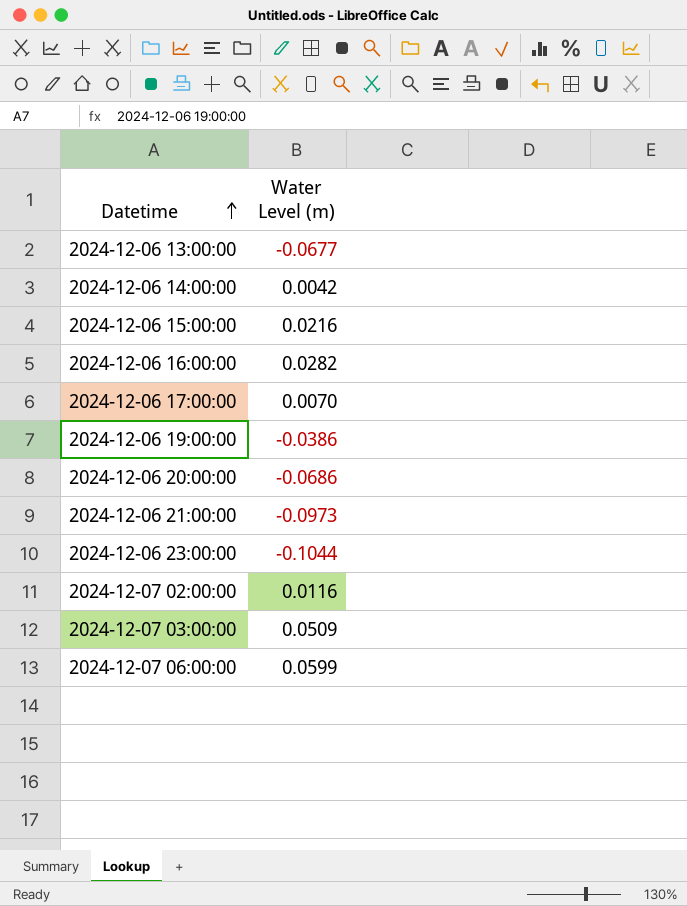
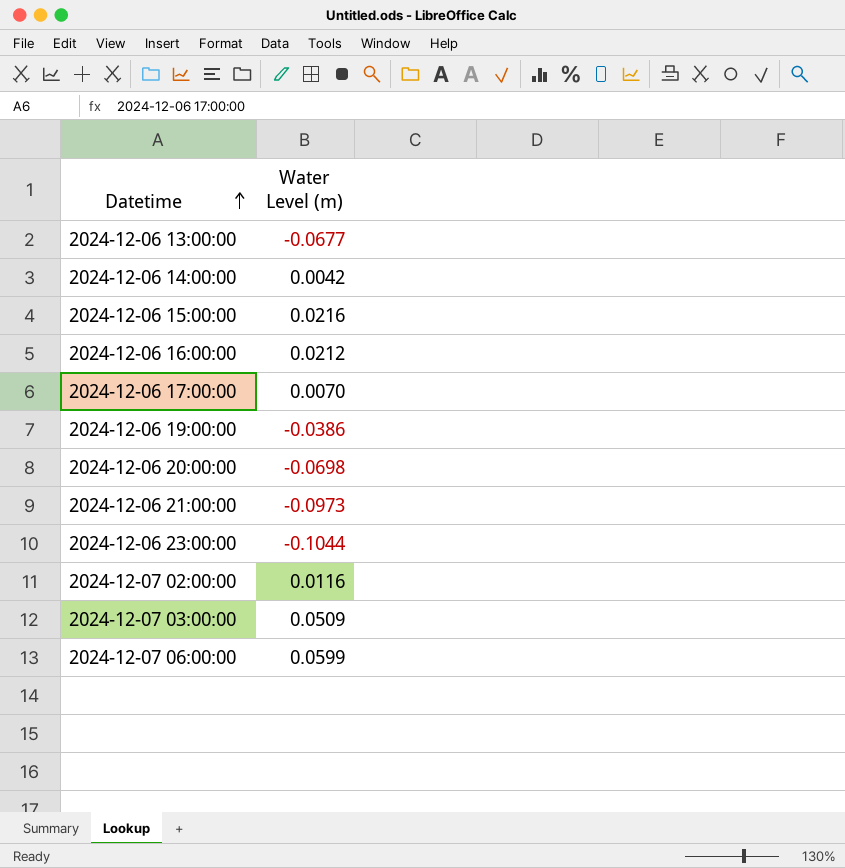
2024-12-06 16:00:00 | Water Level (m): 0.0282 -> 0.0212
2024-12-06 20:00:00 | Water Level (m): -0.0686 -> -0.0698

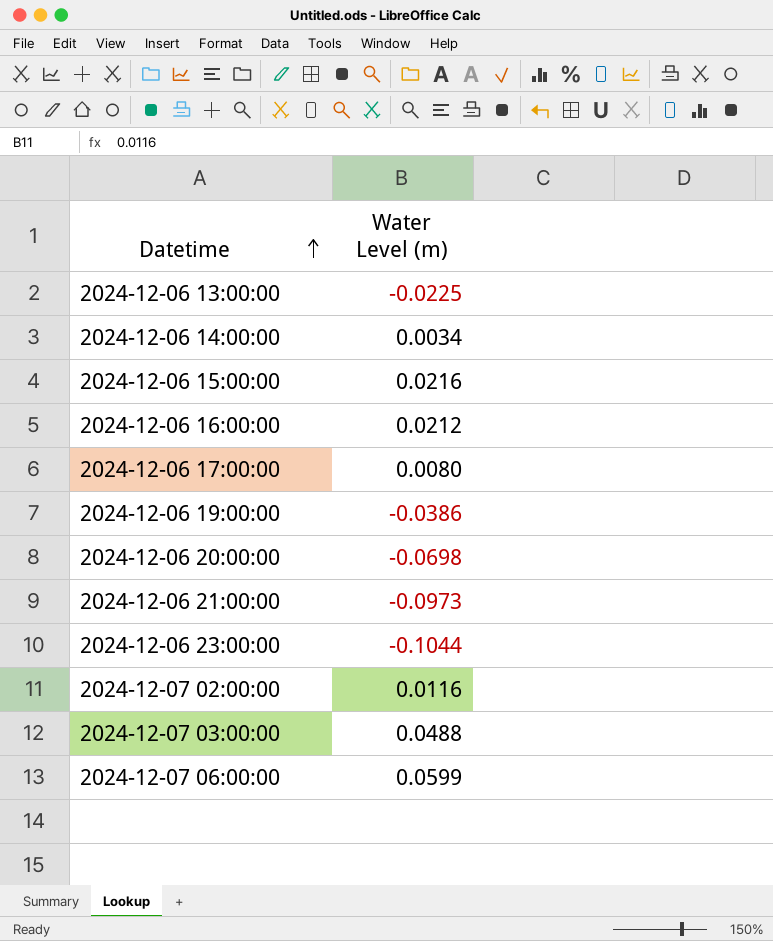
2024-12-06 13:00:00 | Water Level (m): -0.0677 -> -0.0225
2024-12-06 14:00:00 | Water Level (m): 0.0042 -> 0.0034
2024-12-06 17:00:00 | Water Level (m): 0.0070 -> 0.0080
2024-12-07 03:00:00 | Water Level (m): 0.0509 -> 0.0488

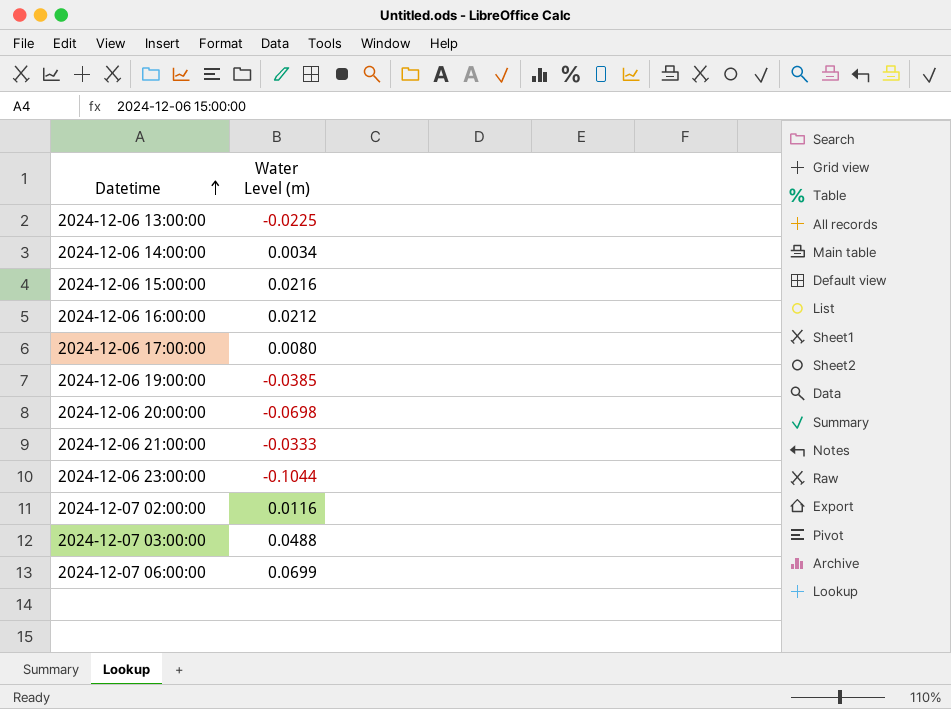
2024-12-06 19:00:00 | Water Level (m): -0.0386 -> -0.0385
2024-12-06 21:00:00 | Water Level (m): -0.0973 -> -0.0333
2024-12-07 06:00:00 | Water Level (m): 0.0599 -> 0.0699

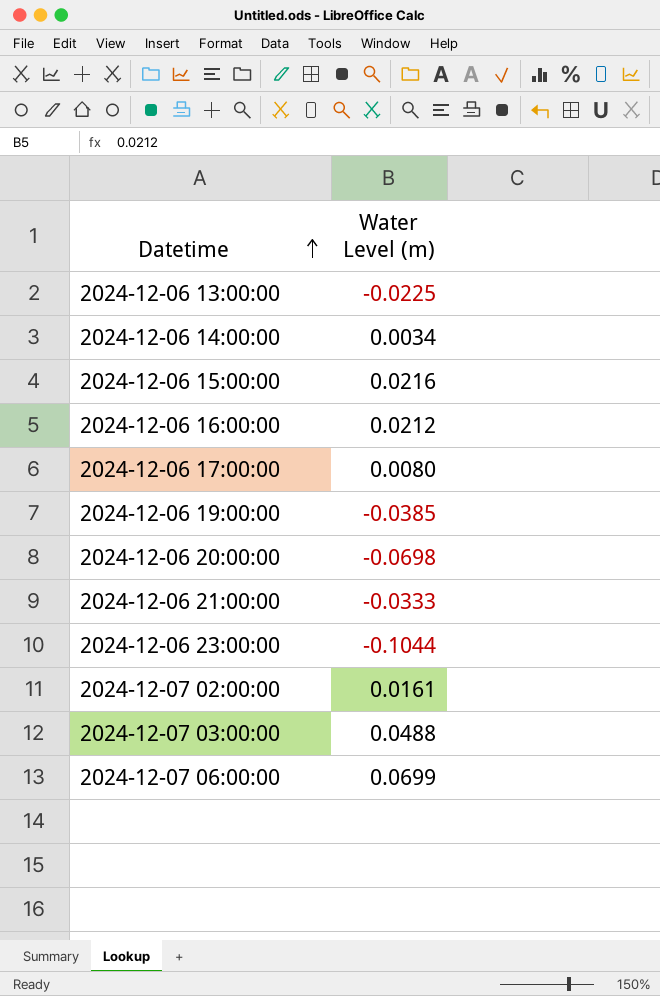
2024-12-07 02:00:00 | Water Level (m): 0.0116 -> 0.0161

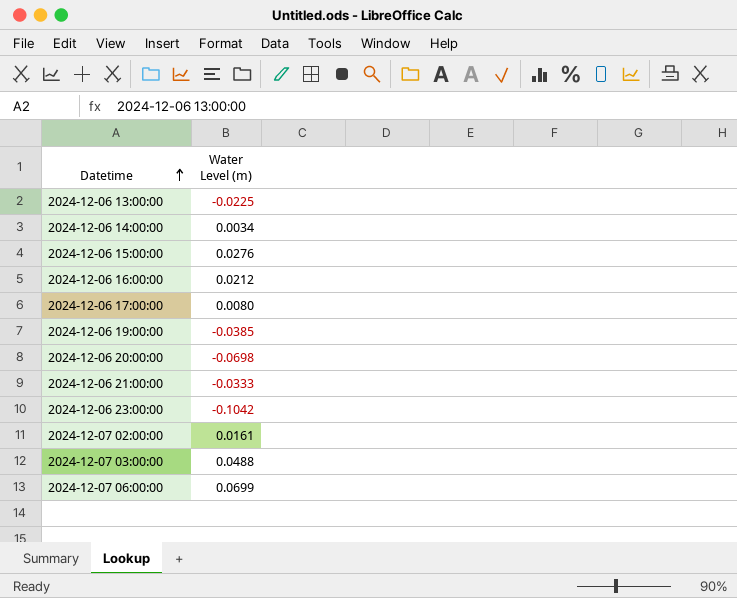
2024-12-06 15:00:00 | Water Level (m): 0.0216 -> 0.0276
2024-12-06 23:00:00 | Water Level (m): -0.1044 -> -0.1042

